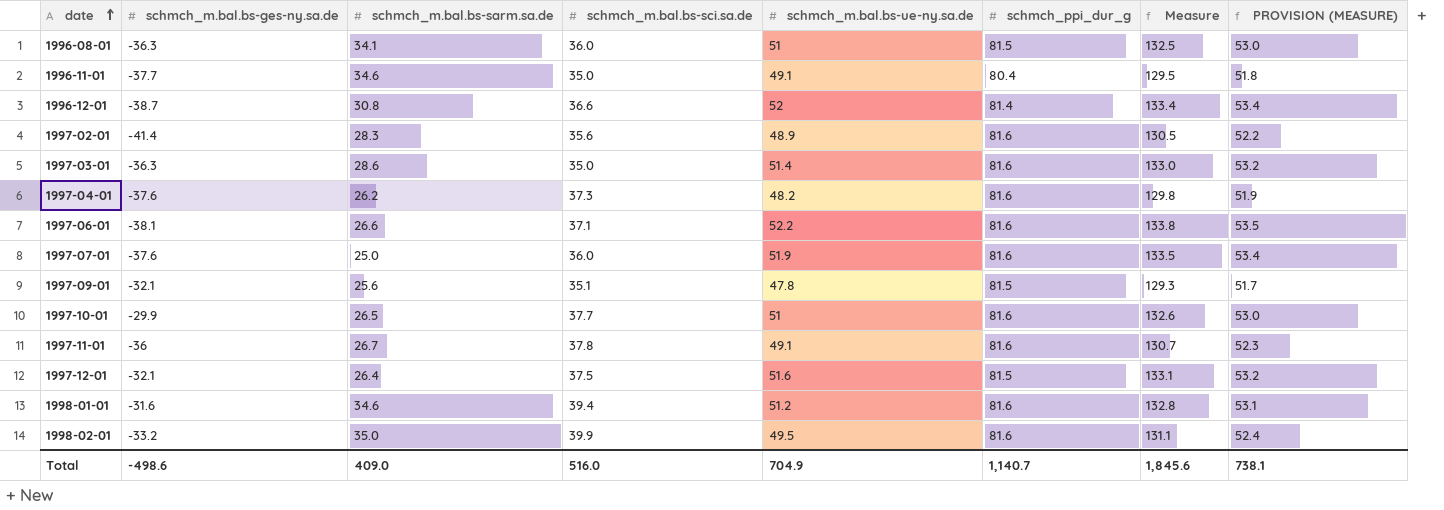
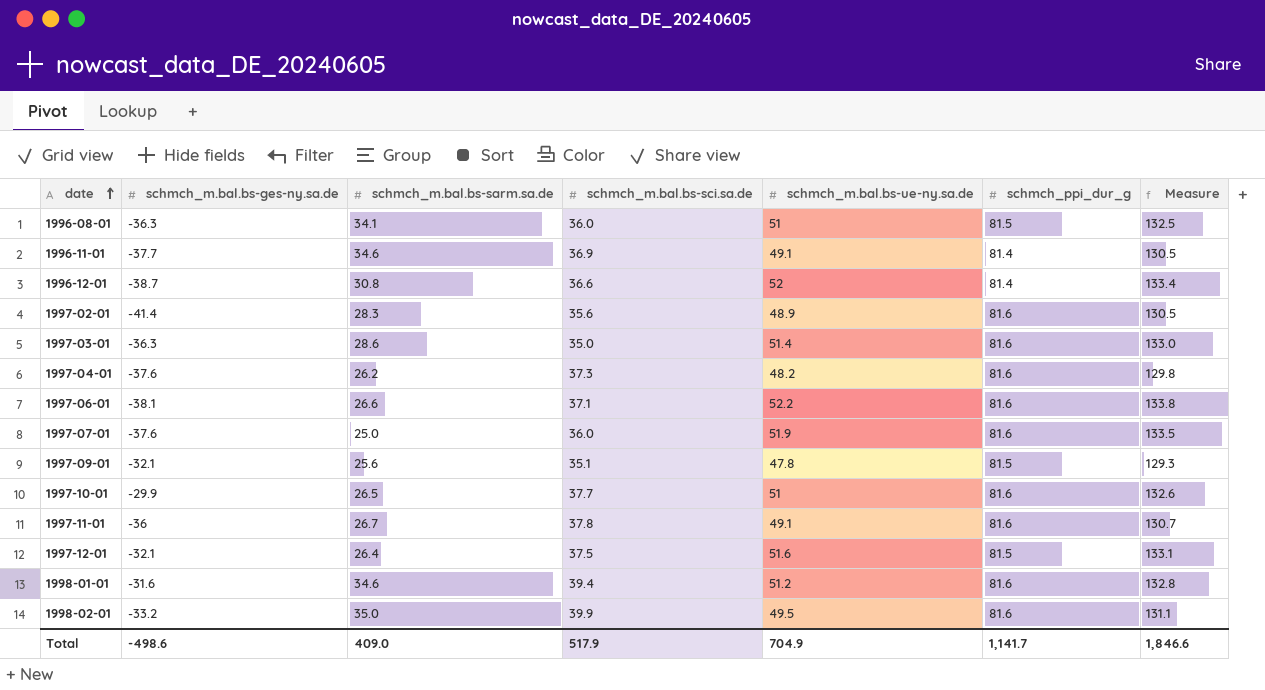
column PROVISION (MEASURE) | formula: [Measure] * 0.4 -> none
1996-11-01 | schmch_m.bal.bs-sci.sa.de: 35.0 -> 36.9
1996-11-01 | schmch_ppi_dur_g: 80.4 -> 81.4
1996-11-01 | Measure: 129.5 -> 130.5
Total | schmch_m.bal.bs-sci.sa.de: 516.0 -> 517.9
Total | schmch_ppi_dur_g: 1,140.7 -> 1,141.7
Total | Measure: 1,845.6 -> 1,846.6

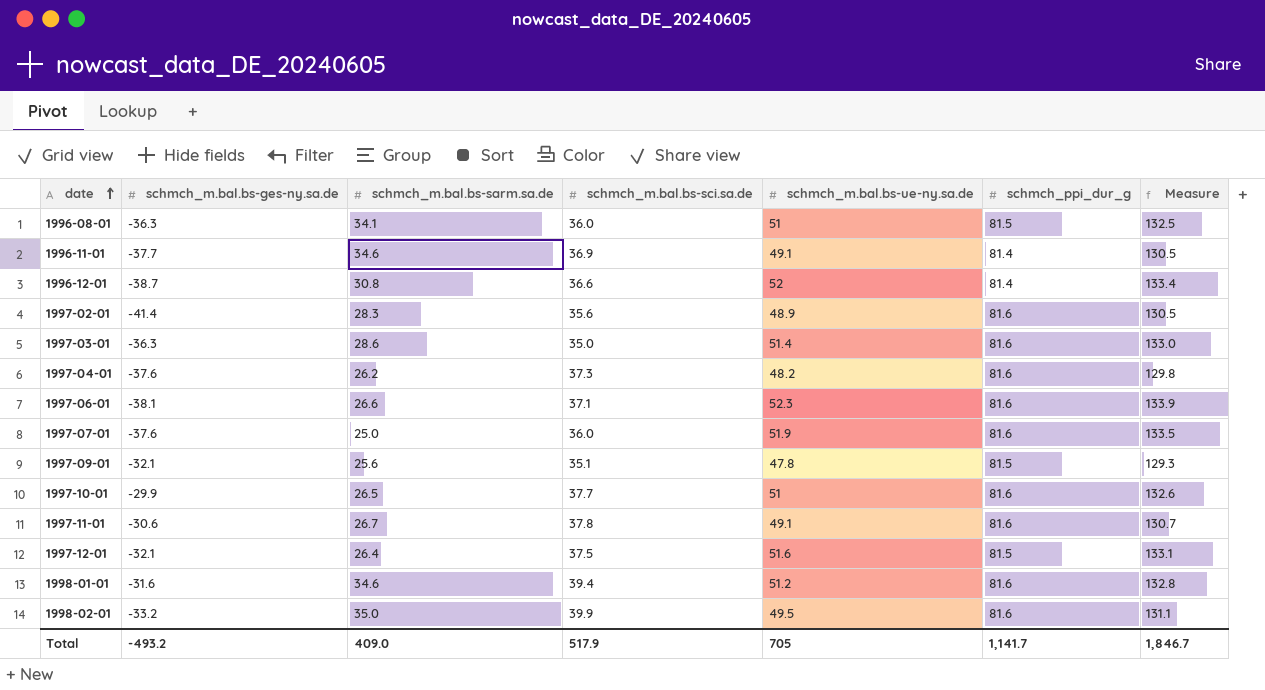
1997-06-01 | schmch_m.bal.bs-ue-ny.sa.de: 52.2 -> 52.3
1997-06-01 | Measure: 133.8 -> 133.9
1997-11-01 | schmch_m.bal.bs-ges-ny.sa.de: -36 -> -30.6
Total | schmch_m.bal.bs-ges-ny.sa.de: -498.6 -> -493.2
Total | schmch_m.bal.bs-ue-ny.sa.de: 704.9 -> 705
Total | Measure: 1,846.6 -> 1,846.7

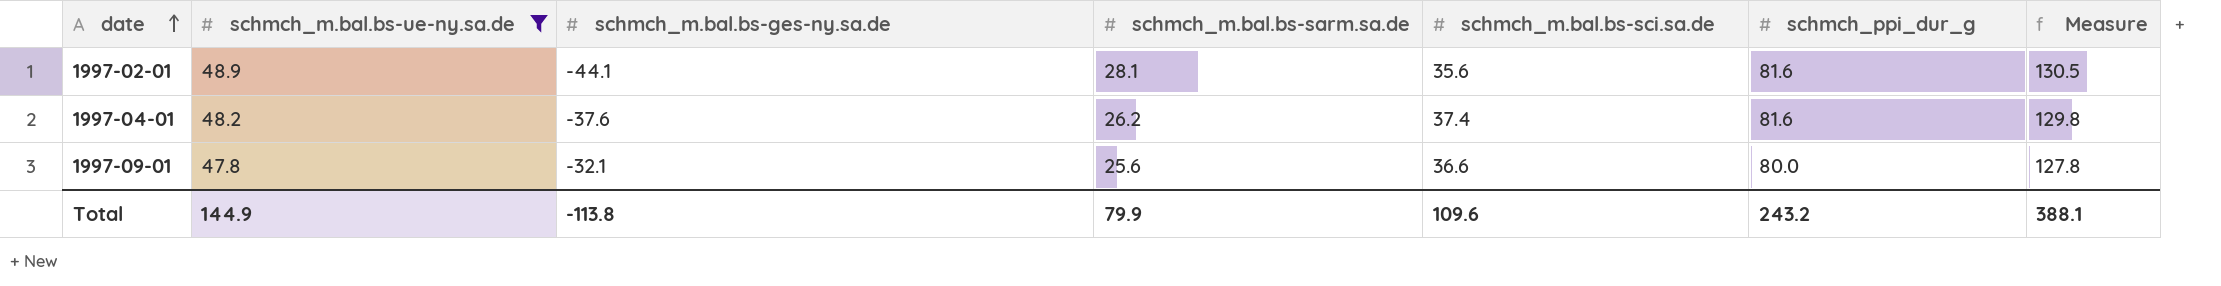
filter: none -> schmch_m.bal.bs-ue-ny.sa.de <= 48.9
column schmch_m.bal.bs-ue-ny.sa.de | position: 5 -> 2
1997-02-01 | schmch_m.bal.bs-ges-ny.sa.de: -41.4 -> -44.1
1997-02-01 | schmch_m.bal.bs-sarm.sa.de: 28.3 -> 28.1
1997-04-01 | schmch_m.bal.bs-sci.sa.de: 37.3 -> 37.4
1997-09-01 | schmch_m.bal.bs-sci.sa.de: 35.1 -> 36.6
1997-09-01 | schmch_ppi_dur_g: 81.5 -> 80.0
1997-09-01 | Measure: 129.3 -> 127.8
Total | schmch_m.bal.bs-ue-ny.sa.de: 705 -> 144.9
Total | schmch_m.bal.bs-ges-ny.sa.de: -493.2 -> -113.8
Total | schmch_m.bal.bs-sarm.sa.de: 409.0 -> 79.9
Total | schmch_m.bal.bs-sci.sa.de: 517.9 -> 109.6
Total | schmch_ppi_dur_g: 1,141.7 -> 243.2
Total | Measure: 1,846.7 -> 388.1

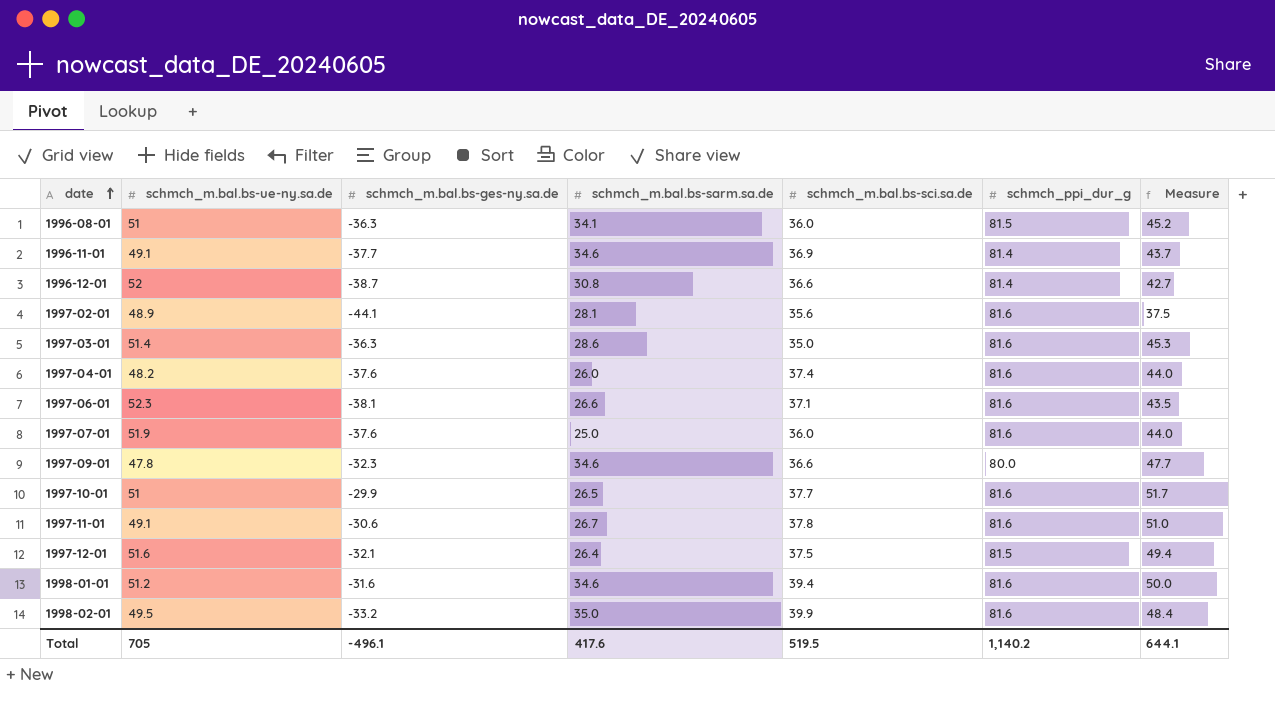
filter: schmch_m.bal.bs-ue-ny.sa.de <= 48.9 -> none
column Measure | formula: [schmch_m.bal.bs-ue-ny.sa.de] + [schmch_ppi_dur_g] -> [schmch_m.bal.bs-ges-ny.sa.de] + [schmch_ppi_dur_g]
1997-04-01 | schmch_m.bal.bs-sarm.sa.de: 26.2 -> 26.0
1997-09-01 | schmch_m.bal.bs-ges-ny.sa.de: -32.1 -> -32.3
1997-09-01 | schmch_m.bal.bs-sarm.sa.de: 25.6 -> 34.6
Total | schmch_m.bal.bs-ue-ny.sa.de: 144.9 -> 705
Total | schmch_m.bal.bs-ges-ny.sa.de: -113.8 -> -496.1
Total | schmch_m.bal.bs-sarm.sa.de: 79.9 -> 417.6
Total | schmch_m.bal.bs-sci.sa.de: 109.6 -> 519.5
Total | schmch_ppi_dur_g: 243.2 -> 1,140.2
Total | Measure: 388.1 -> 644.1

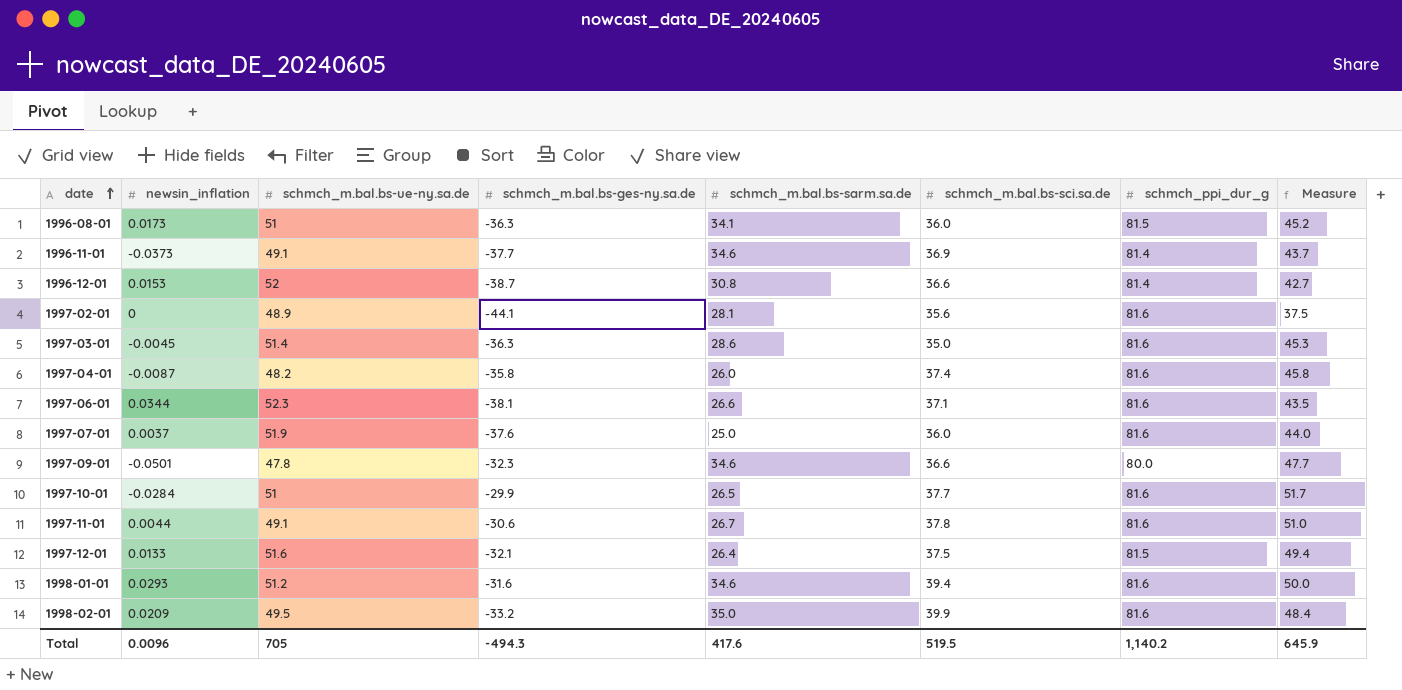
column newsin_inflation | position: none -> 2
1997-04-01 | schmch_m.bal.bs-ges-ny.sa.de: -37.6 -> -35.8
1997-04-01 | Measure: 44.0 -> 45.8
Total | schmch_m.bal.bs-ges-ny.sa.de: -496.1 -> -494.3
Total | Measure: 644.1 -> 645.9

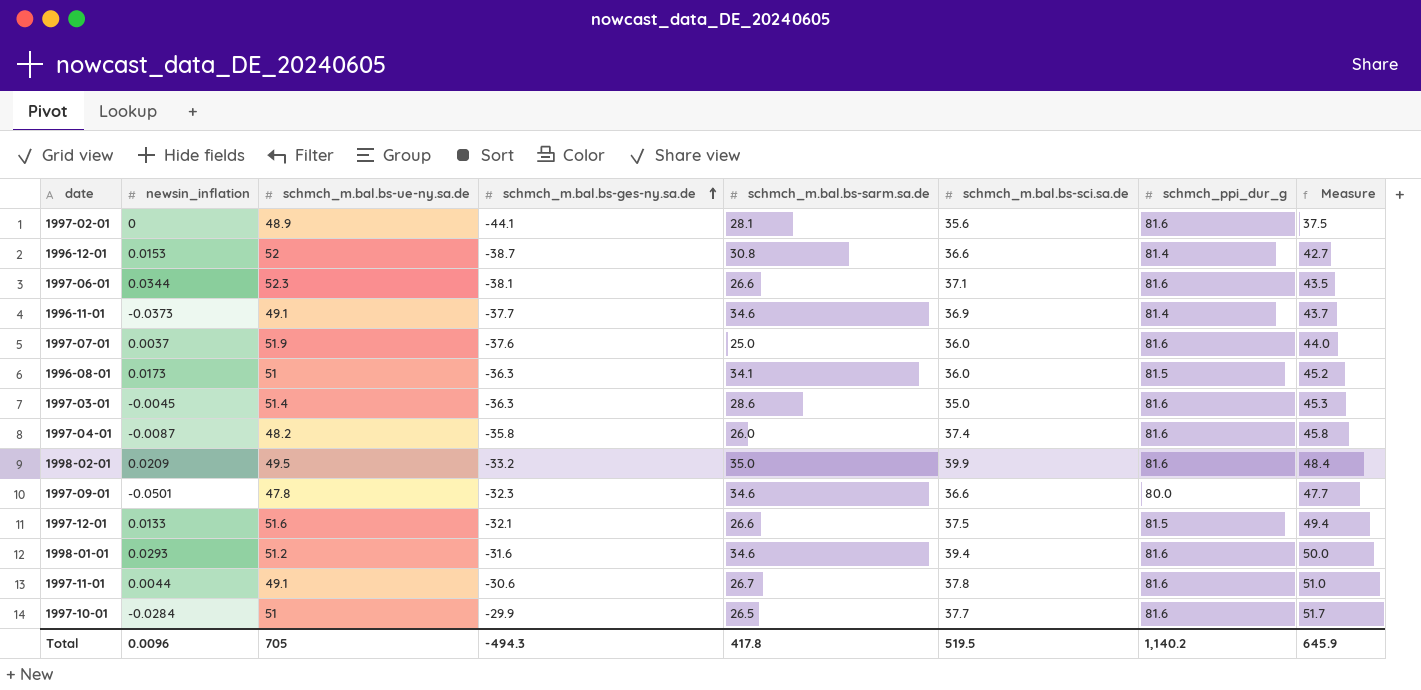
row order: date ascending -> schmch_m.bal.bs-ges-ny.sa.de ascending
1997-12-01 | schmch_m.bal.bs-sarm.sa.de: 26.4 -> 26.6
Total | schmch_m.bal.bs-sarm.sa.de: 417.6 -> 417.8

